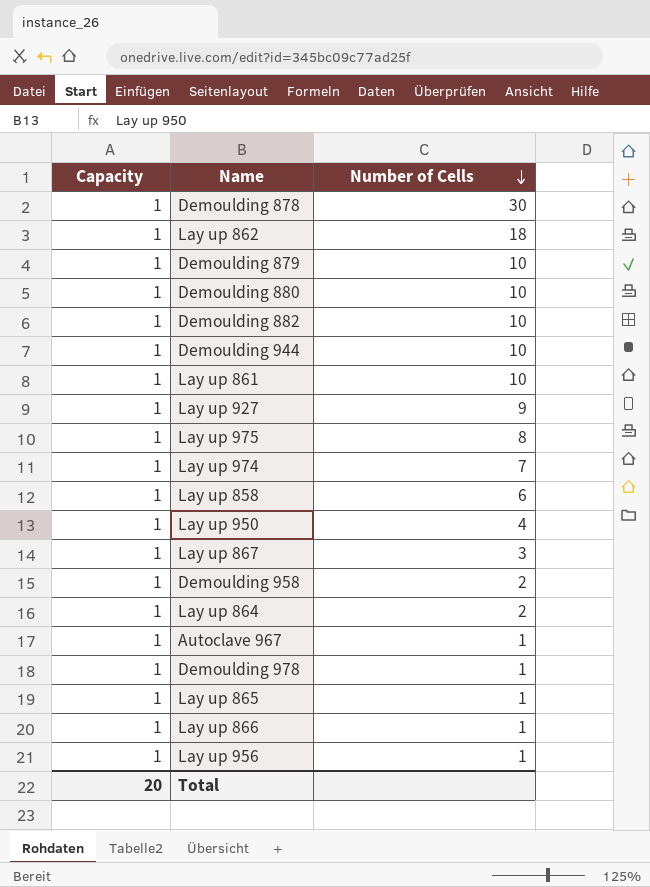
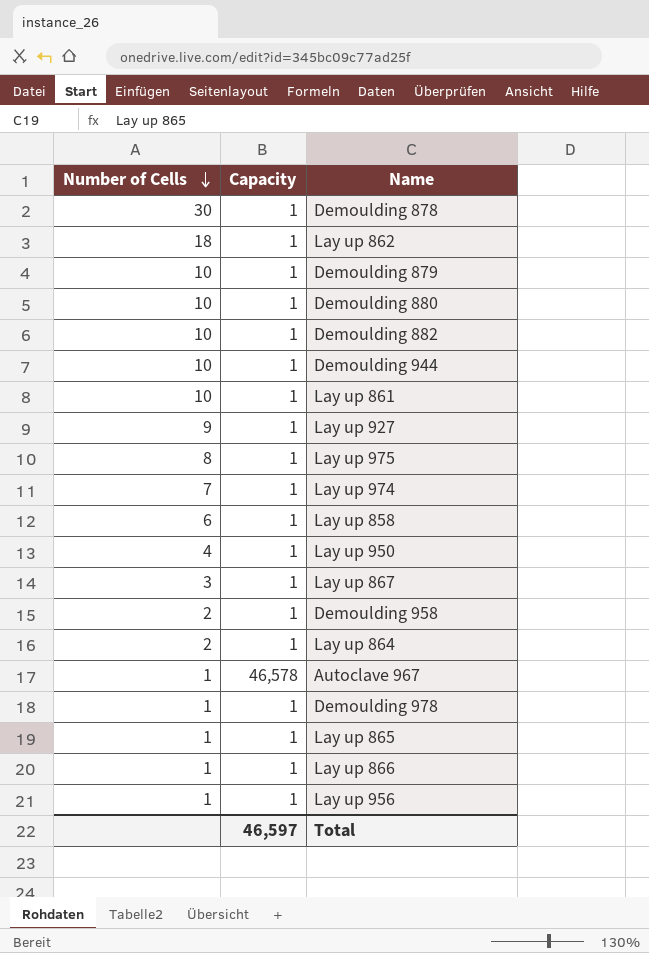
column Number of Cells | position: 3 -> 1
Autoclave 967 | Capacity: 1 -> 46,578
Total | Capacity: 20 -> 46,597

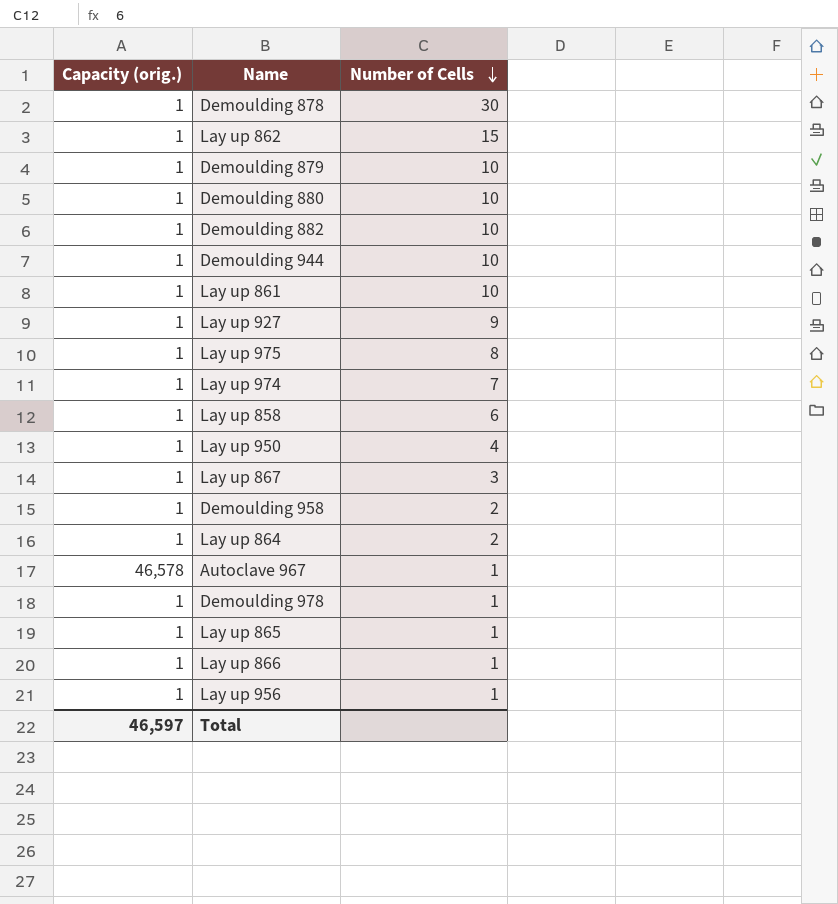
column name: Capacity -> Capacity (orig.)
column Number of Cells | position: 1 -> 3
Lay up 862 | Number of Cells: 18 -> 15

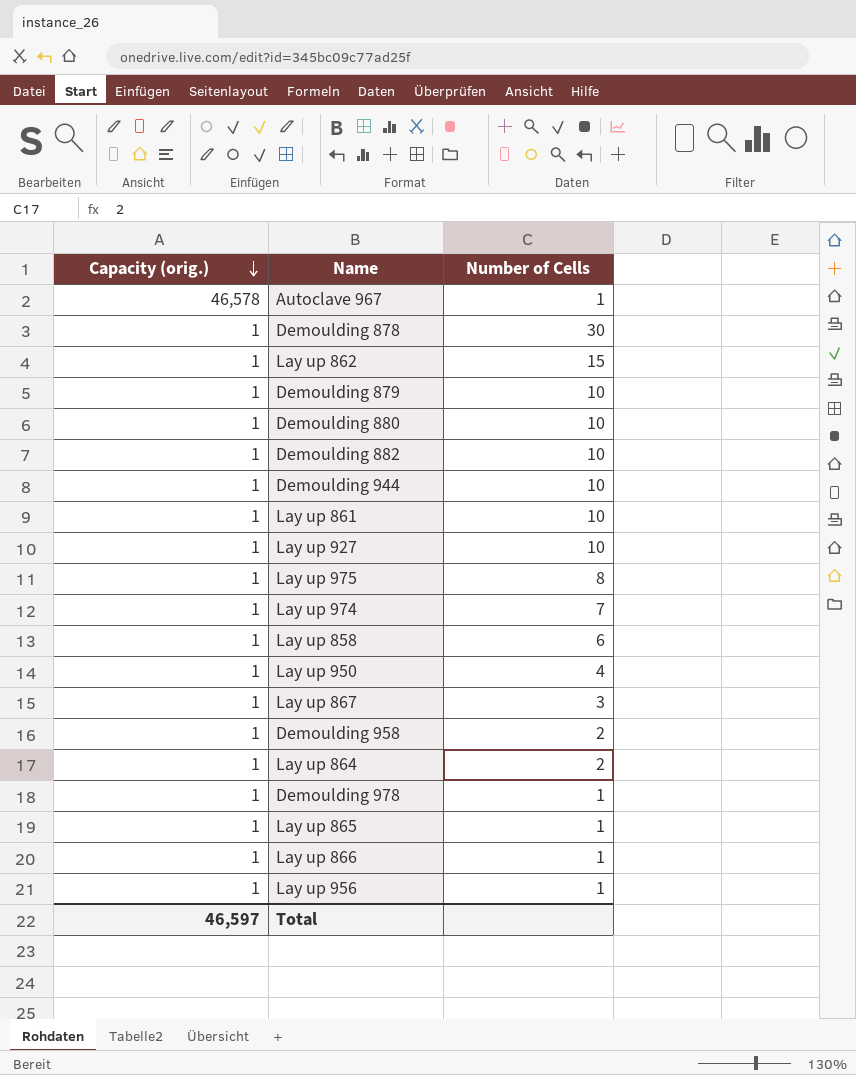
row order: Number of Cells descending -> Capacity (orig.) descending
Lay up 927 | Number of Cells: 9 -> 10

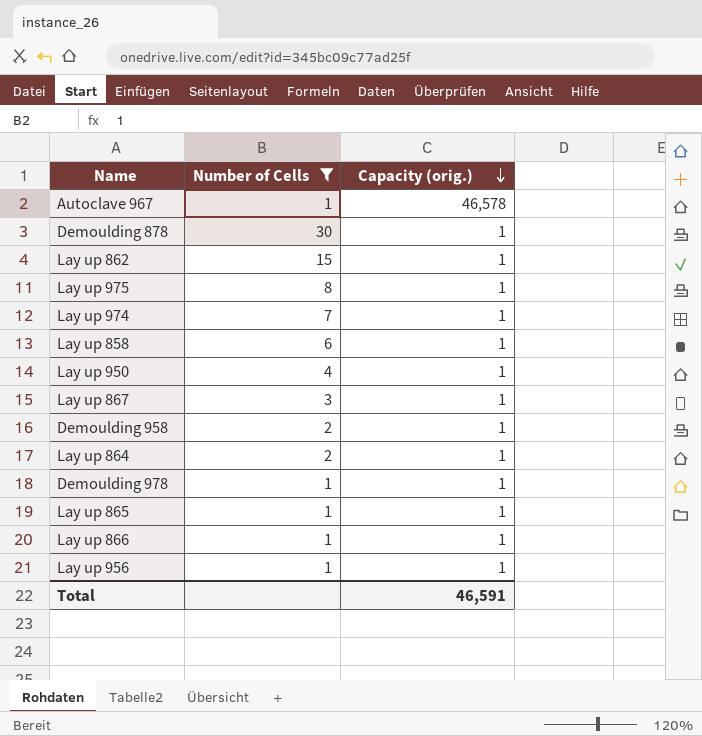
filter: none -> Number of Cells != 10
column Capacity (orig.) | position: 1 -> 3
Total | Capacity (orig.): 46,597 -> 46,591

